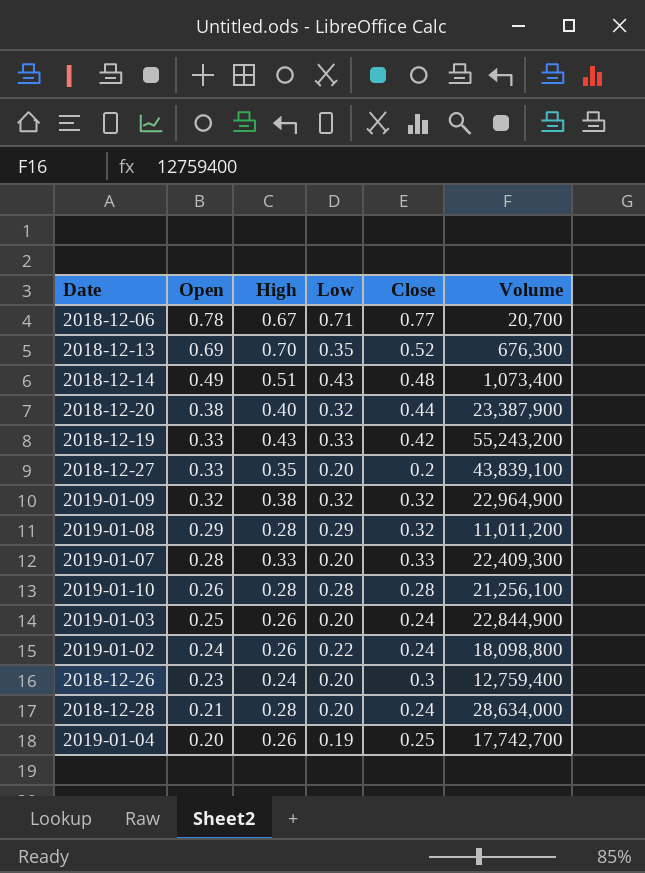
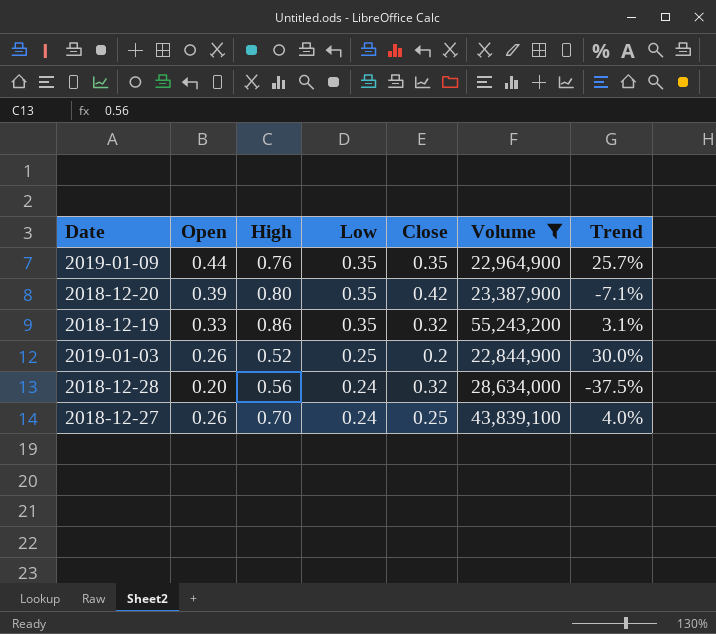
filter: none -> Volume >= 22,844,900
row order: Open descending -> Low descending
column Trend | formula: none -> ([Open] - [Close]) / [Close]
2019-01-09 | Open: 0.32 -> 0.44
2019-01-09 | High: 0.38 -> 0.76
2019-01-09 | Low: 0.32 -> 0.35
2019-01-09 | Close: 0.32 -> 0.35
2018-12-20 | Open: 0.38 -> 0.39
2018-12-20 | High: 0.40 -> 0.80
2018-12-20 | Low: 0.32 -> 0.35
2018-12-20 | Close: 0.44 -> 0.42
2018-12-19 | High: 0.43 -> 0.86
2018-12-19 | Low: 0.33 -> 0.35
2018-12-19 | Close: 0.42 -> 0.32
2019-01-03 | Open: 0.25 -> 0.26
2019-01-03 | High: 0.26 -> 0.52
2019-01-03 | Low: 0.20 -> 0.25
2019-01-03 | Close: 0.24 -> 0.2
2018-12-28 | Open: 0.21 -> 0.20
2018-12-28 | High: 0.28 -> 0.56
2018-12-28 | Low: 0.20 -> 0.24
2018-12-28 | Close: 0.24 -> 0.32
2018-12-27 | Open: 0.33 -> 0.26
2018-12-27 | High: 0.35 -> 0.70
2018-12-27 | Low: 0.20 -> 0.24
2018-12-27 | Close: 0.2 -> 0.25

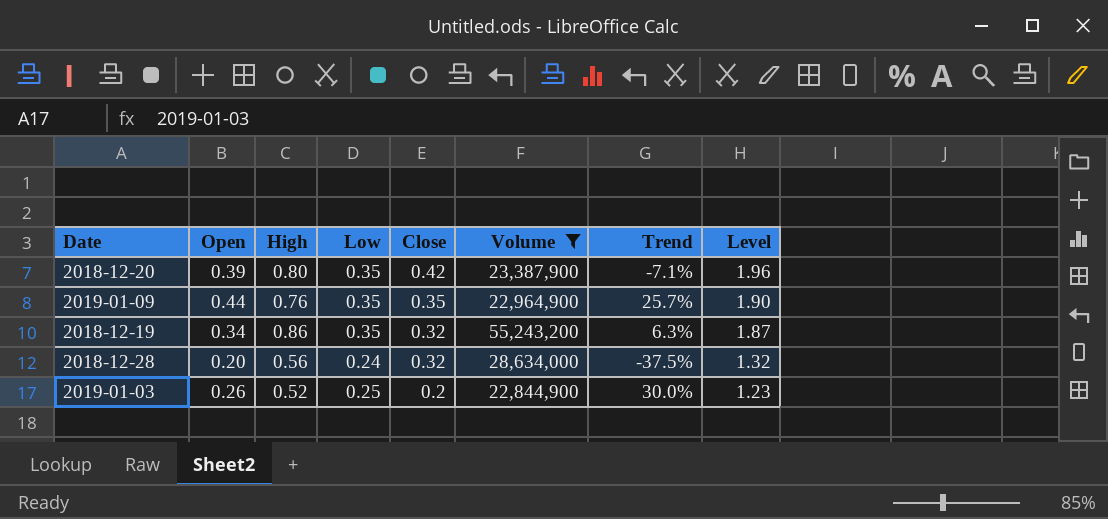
row order: Low descending -> Close descending
column Level | formula: none -> [Open] + [High] + [Low] + [Close]
row 2018-12-27: 0.26 | 0.70 | 0.24 | 0.25 | 43,839,100 | 4.0% -> none
2018-12-19 | Open: 0.33 -> 0.34
2018-12-19 | Trend: 3.1% -> 6.3%

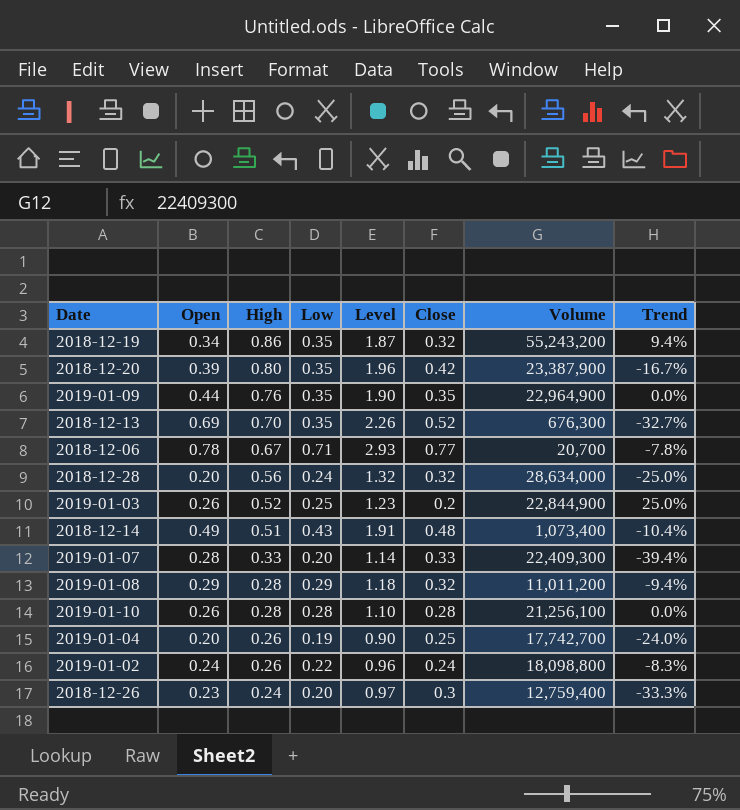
filter: Volume >= 22,844,900 -> none
row order: Close descending -> High descending
column Level | position: 8 -> 5
column Trend | formula: ([Open] - [Close]) / [Close] -> ([Low] - [Close]) / [Close]

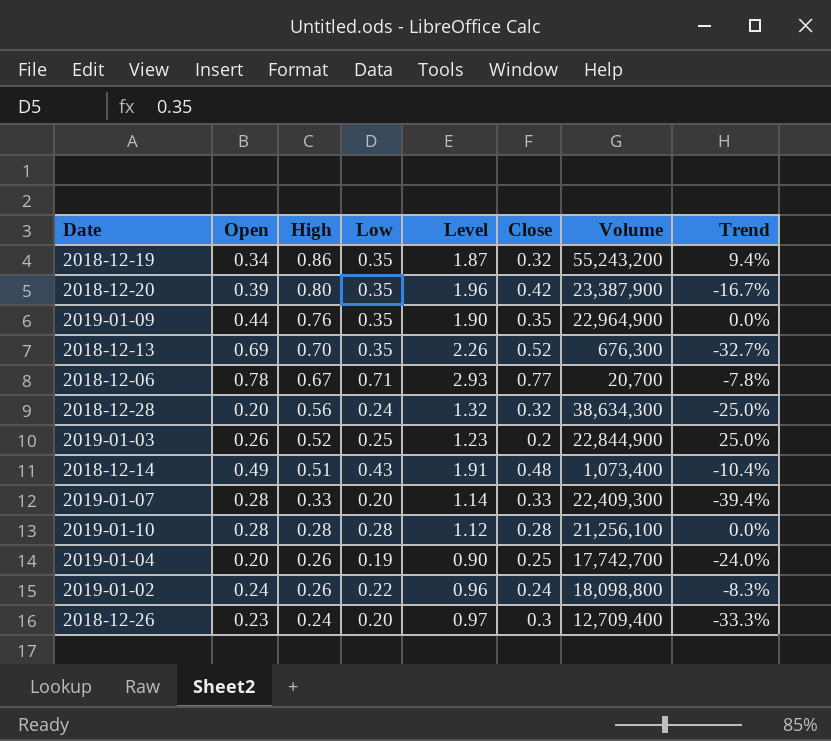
row 2019-01-08: 0.29 | 0.28 | 0.29 | 1.18 | 0.32 | 11,011,200 | -9.4% -> none
2018-12-28 | Volume: 28,634,000 -> 38,634,300
2019-01-10 | Open: 0.26 -> 0.28
2019-01-10 | Level: 1.10 -> 1.12
2018-12-26 | Volume: 12,759,400 -> 12,709,400

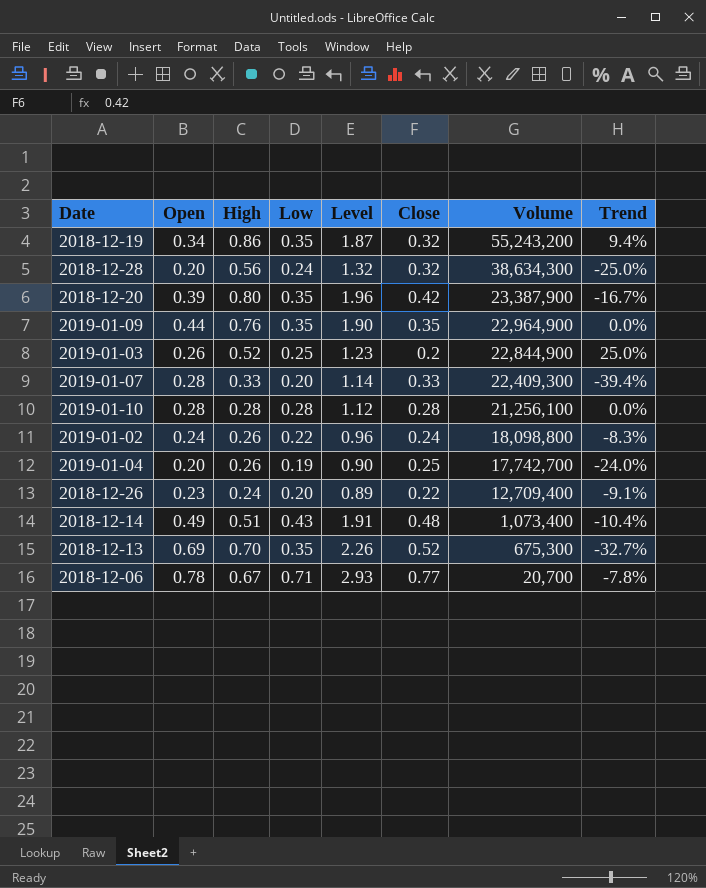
row order: High descending -> Volume descending
2018-12-26 | Level: 0.97 -> 0.89
2018-12-26 | Close: 0.3 -> 0.22
2018-12-26 | Trend: -33.3% -> -9.1%
2018-12-13 | Volume: 676,300 -> 675,300

